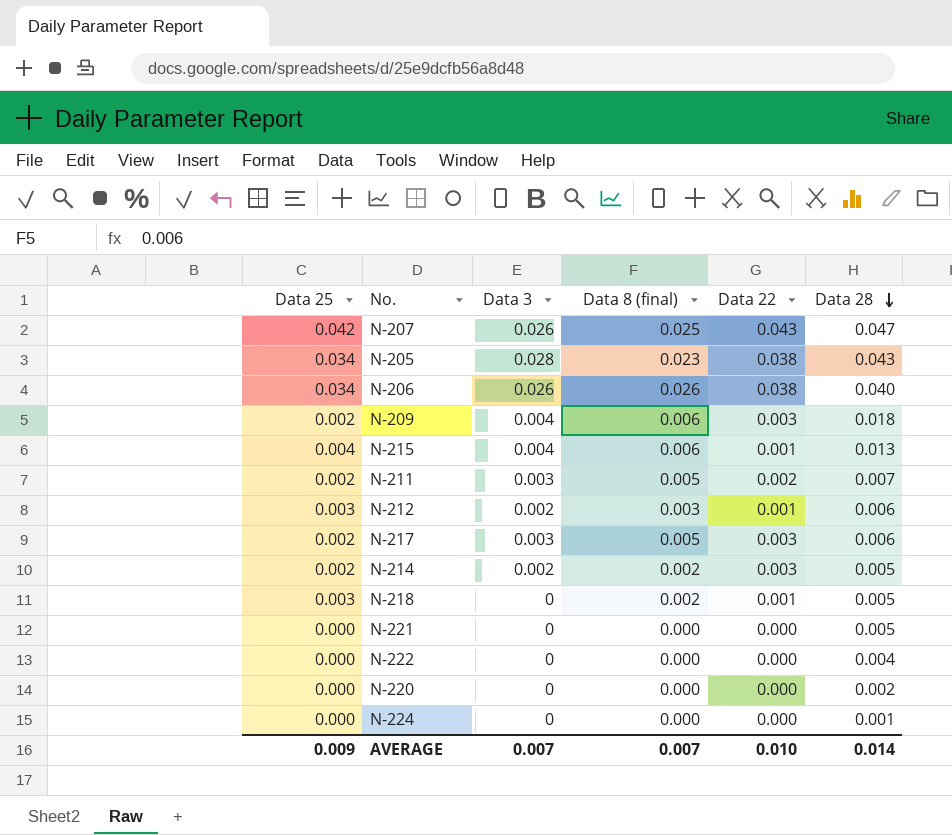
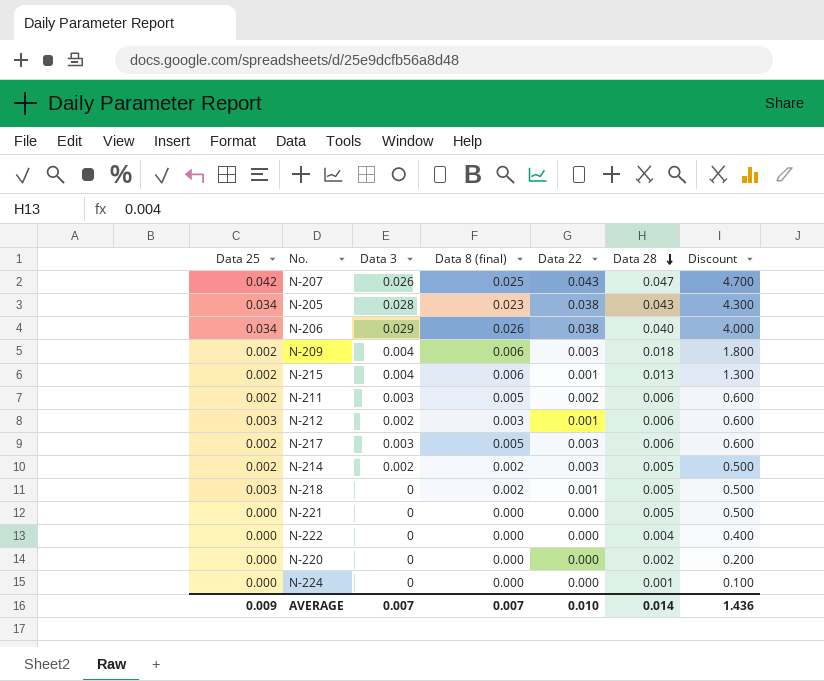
column Discount | formula: none -> [Data 28] * 100
N-206 | Data 3: 0.026 -> 0.029
N-215 | Data 25: 0.004 -> 0.002
N-211 | Data 28: 0.007 -> 0.006

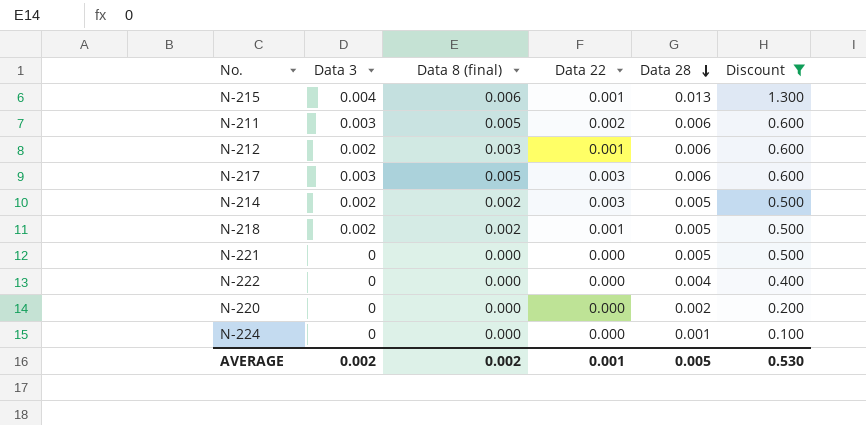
filter: none -> Discount <= 1.300
column Data 25 | position: 1 -> none
N-218 | Data 3: 0 -> 0.002
AVERAGE | Data 3: 0.007 -> 0.002
AVERAGE | Data 8 (final): 0.007 -> 0.002
AVERAGE | Data 22: 0.010 -> 0.001
AVERAGE | Data 28: 0.014 -> 0.005
AVERAGE | Discount: 1.436 -> 0.530

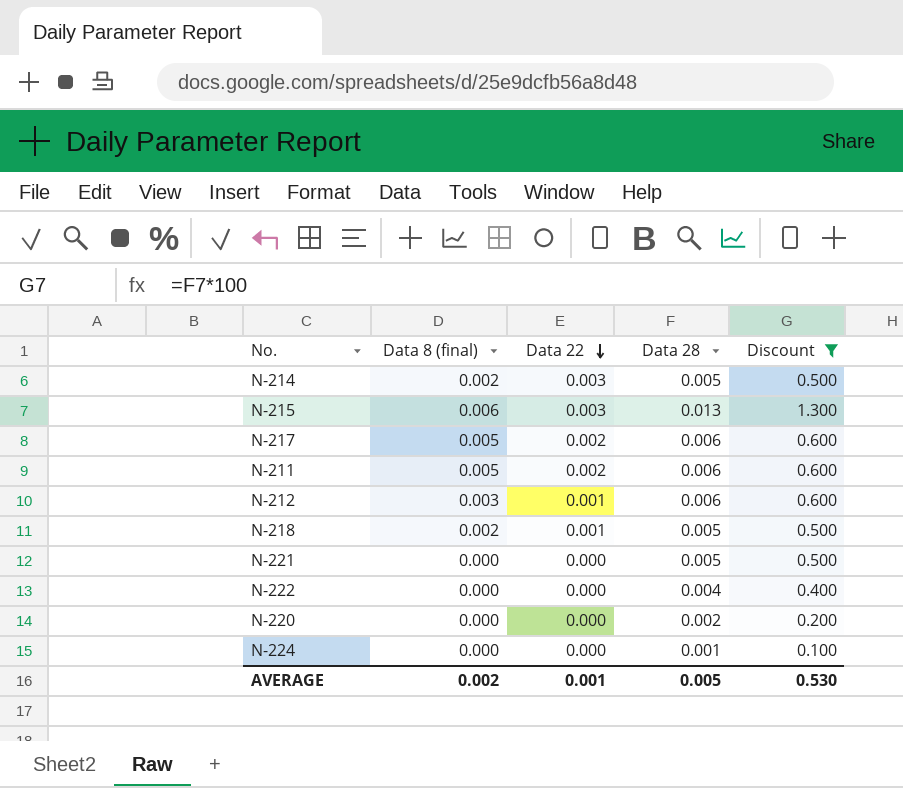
row order: Data 28 descending -> Data 22 descending
column Data 3 | position: 2 -> none
N-215 | Data 22: 0.001 -> 0.003
N-217 | Data 22: 0.003 -> 0.002

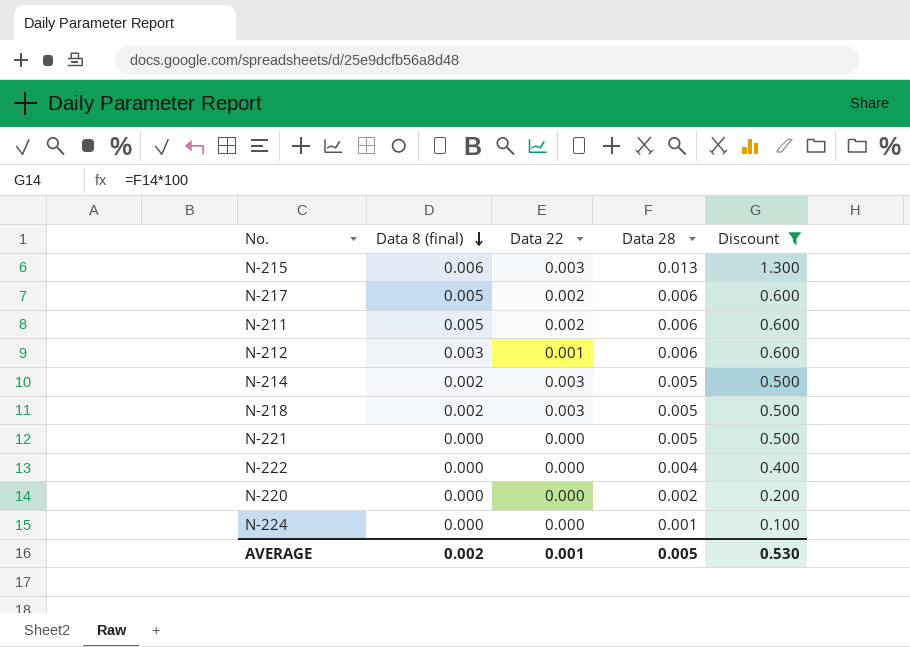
row order: Data 22 descending -> Data 8 (final) descending
N-218 | Data 22: 0.001 -> 0.003

